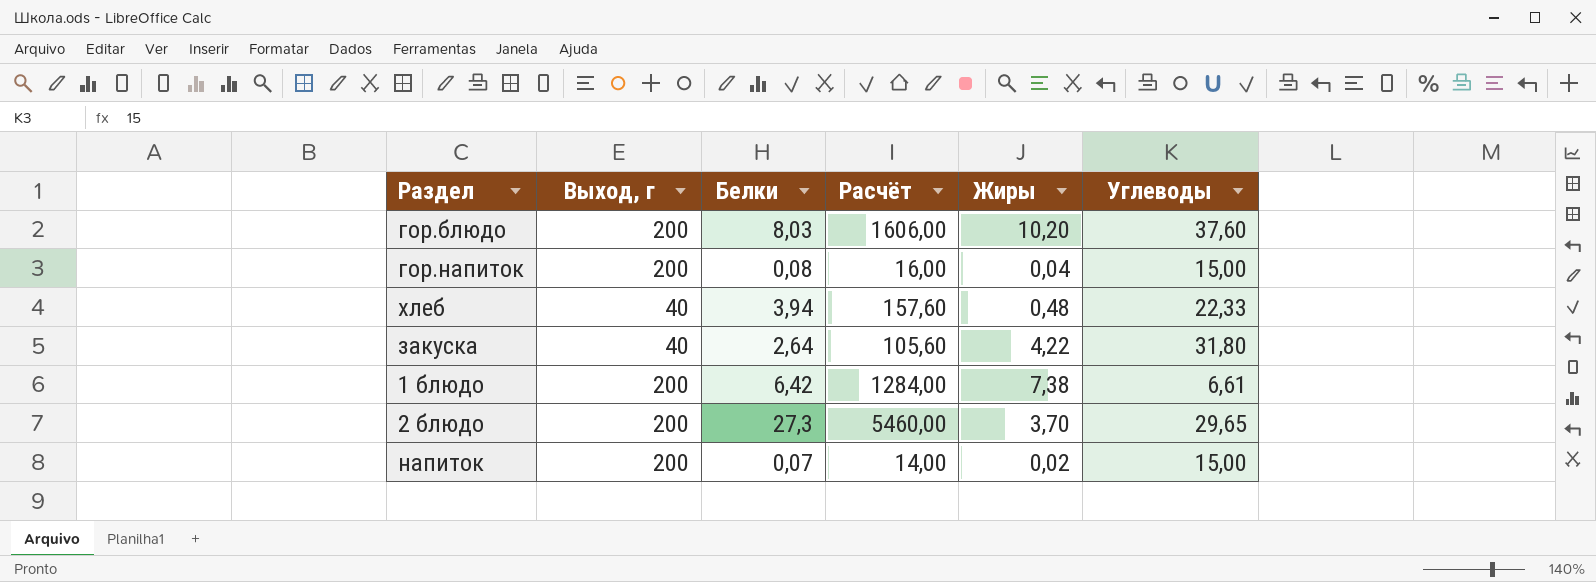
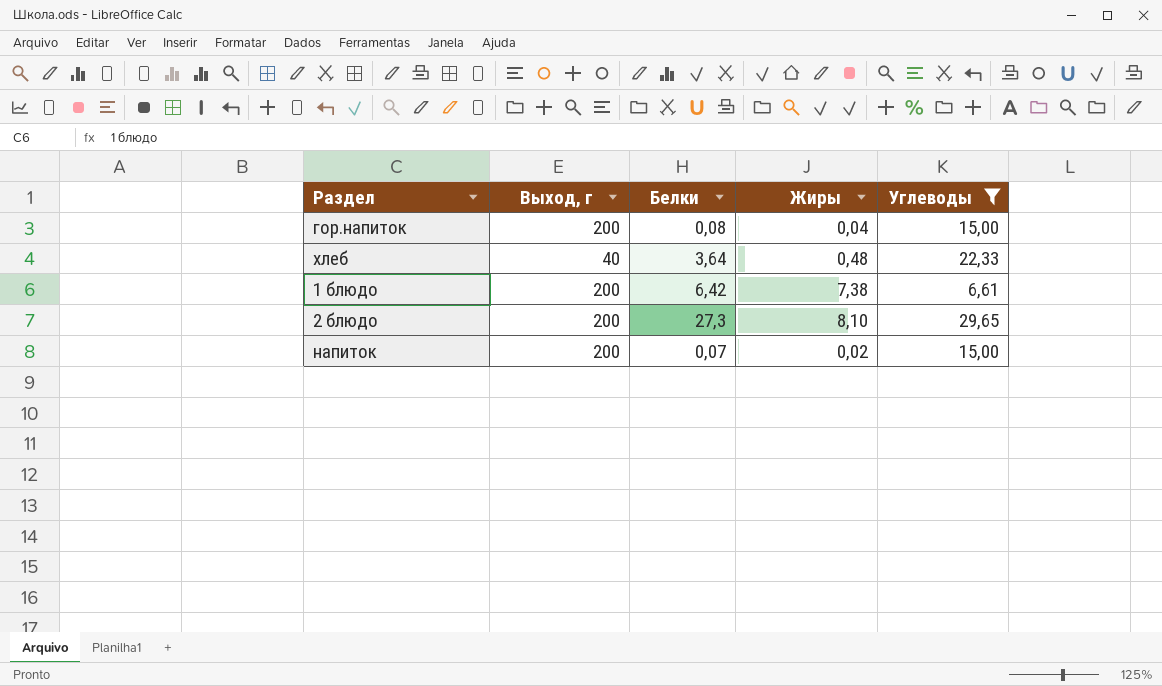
filter: none -> Углеводы <= 29,65
column Расчёт | formula: [Выход, г] * [Белки] -> none
хлеб | Белки: 3,94 -> 3,64
2 блюдо | Жиры: 3,70 -> 8,10

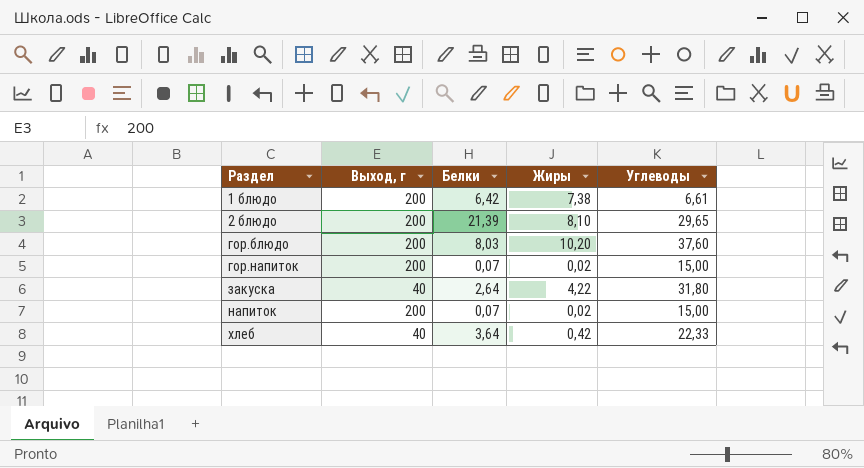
filter: Углеводы <= 29,65 -> none
row order: none -> Раздел ascending
2 блюдо | Белки: 27,3 -> 21,39
гор.напиток | Белки: 0,08 -> 0,07
гор.напиток | Жиры: 0,04 -> 0,02
хлеб | Жиры: 0,48 -> 0,42

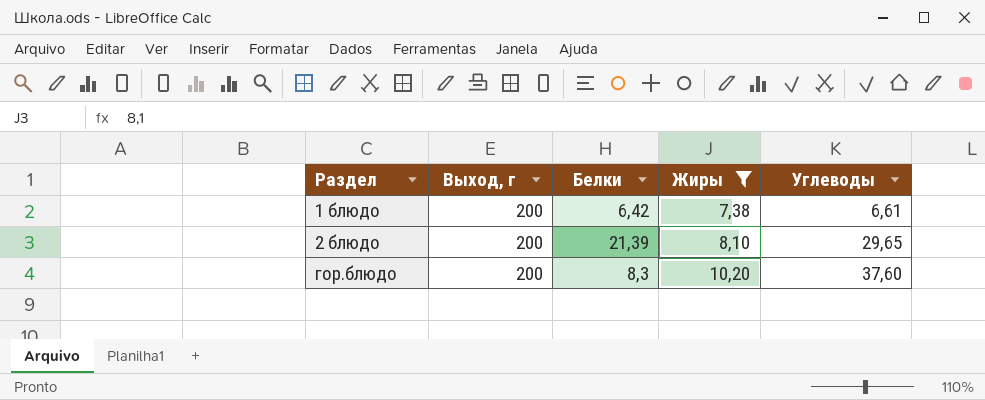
filter: none -> Жиры >= 7,38
гор.блюдо | Белки: 8,03 -> 8,3

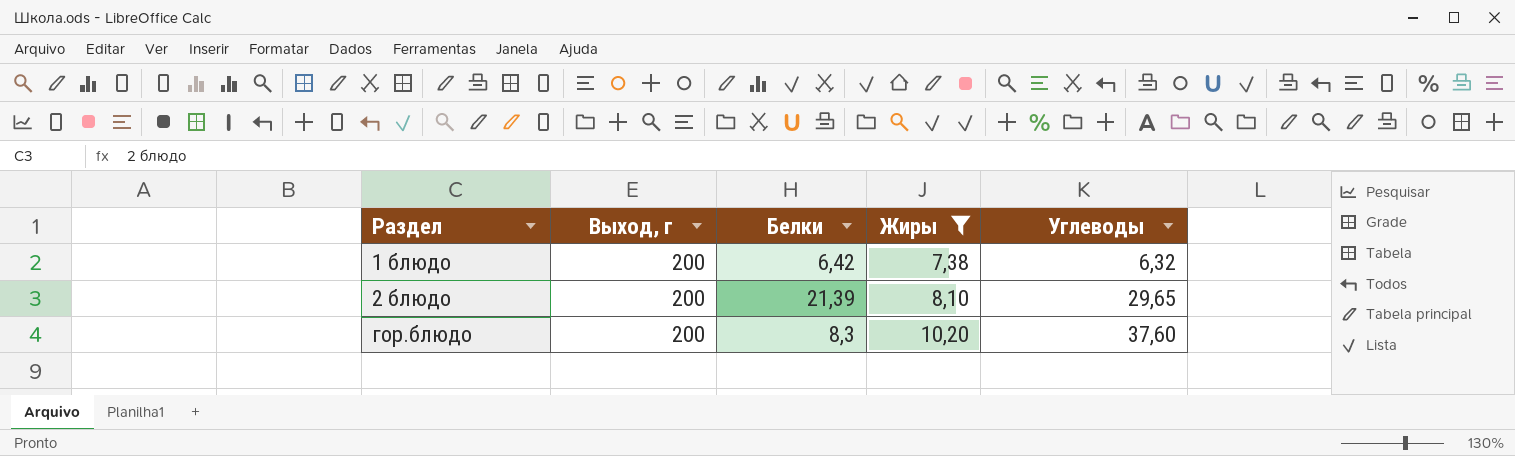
1 блюдо | Углеводы: 6,61 -> 6,32

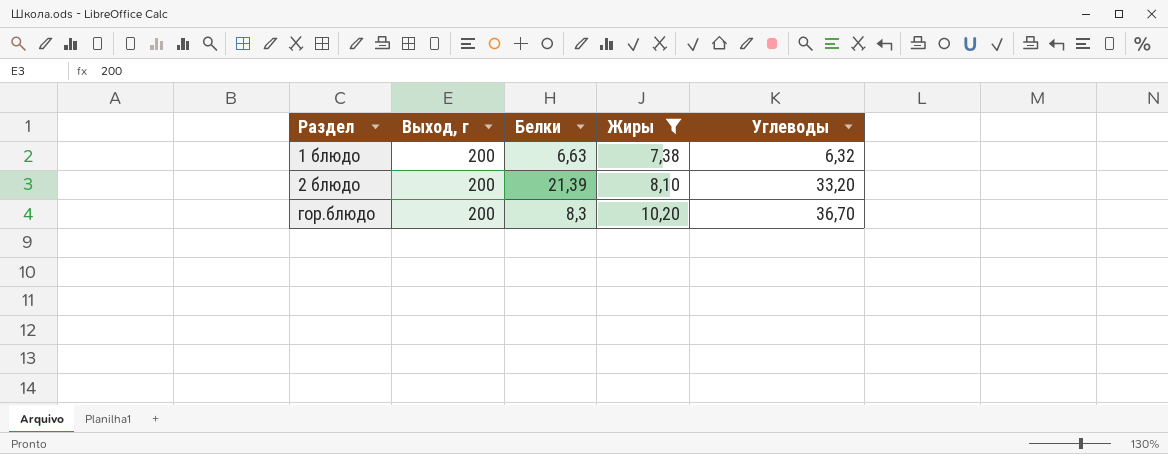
1 блюдо | Белки: 6,42 -> 6,63
2 блюдо | Углеводы: 29,65 -> 33,20
гор.блюдо | Углеводы: 37,60 -> 36,70

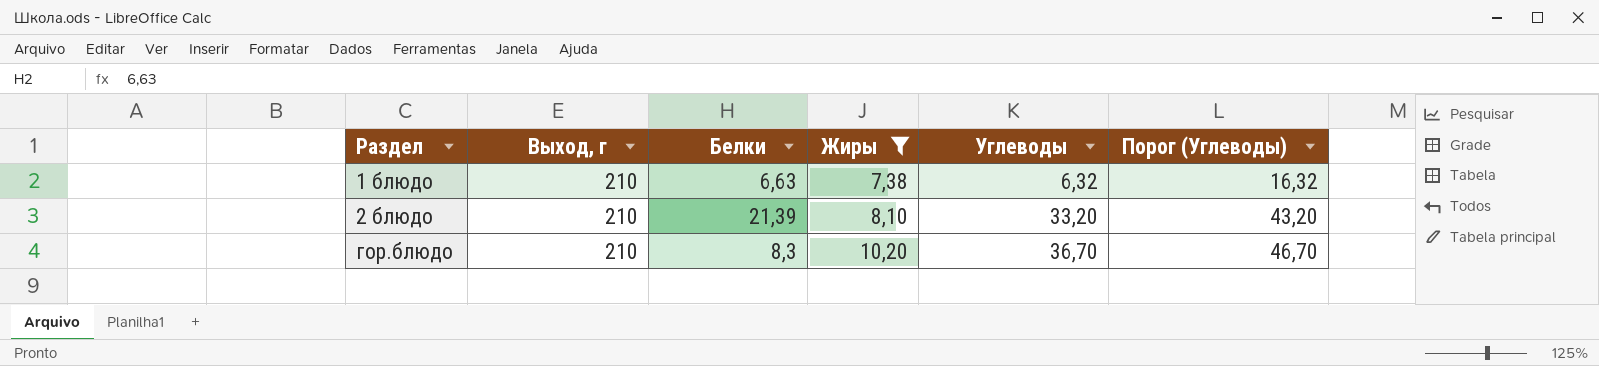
column Порог (Углеводы) | formula: none -> [Углеводы] + 10
1 блюдо | Выход, г: 200 -> 210
2 блюдо | Выход, г: 200 -> 210
гор.блюдо | Выход, г: 200 -> 210

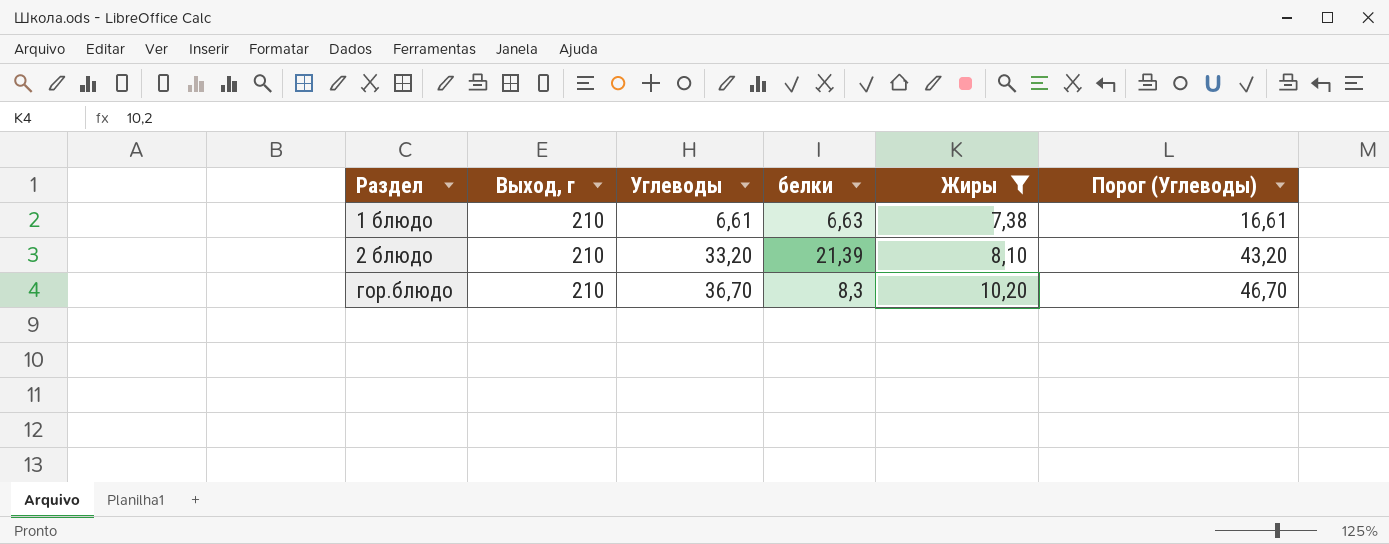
column Углеводы | position: 5 -> 3
column name: Белки -> белки
1 блюдо | Углеводы: 6,32 -> 6,61
1 блюдо | Порог (Углеводы): 16,32 -> 16,61

